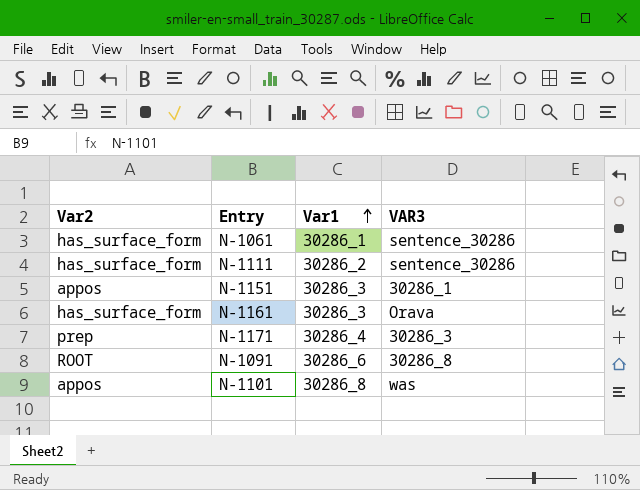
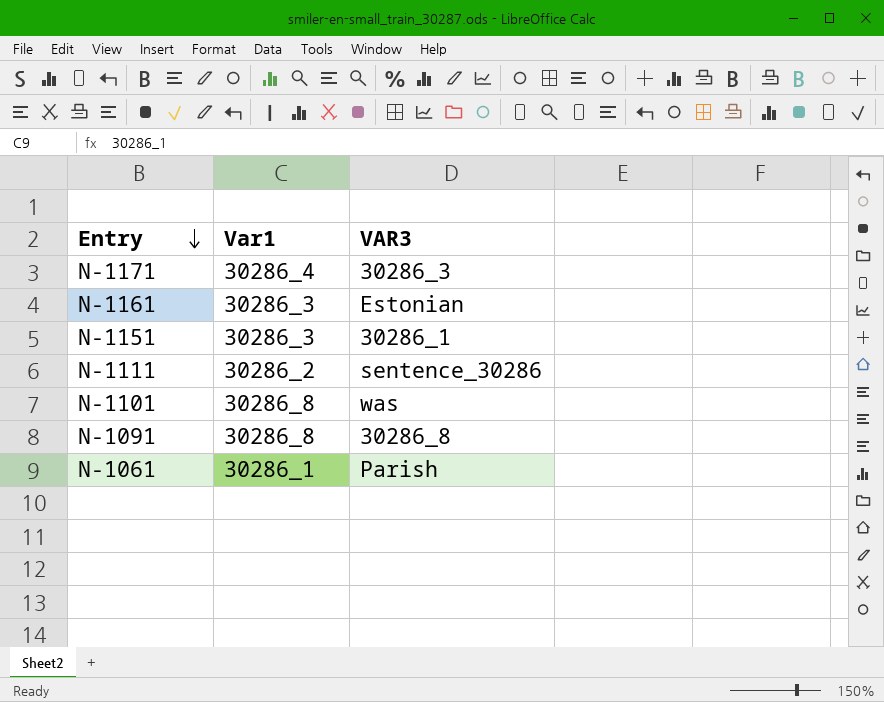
row order: Var1 ascending -> Entry descending
column Var2 | position: 1 -> none
N-1161 | VAR3: Orava -> Estonian
N-1091 | Var1: 30286_6 -> 30286_8
N-1061 | VAR3: sentence_30286 -> Parish

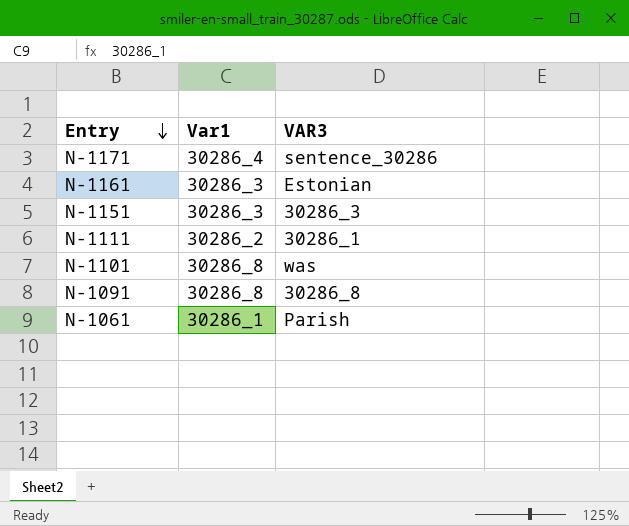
N-1171 | VAR3: 30286_3 -> sentence_30286
N-1151 | VAR3: 30286_1 -> 30286_3
N-1111 | VAR3: sentence_30286 -> 30286_1

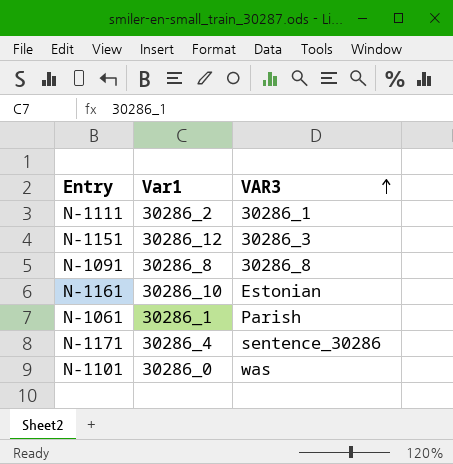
row order: Entry descending -> VAR3 ascending
N-1151 | Var1: 30286_3 -> 30286_12
N-1161 | Var1: 30286_3 -> 30286_10
N-1101 | Var1: 30286_8 -> 30286_0

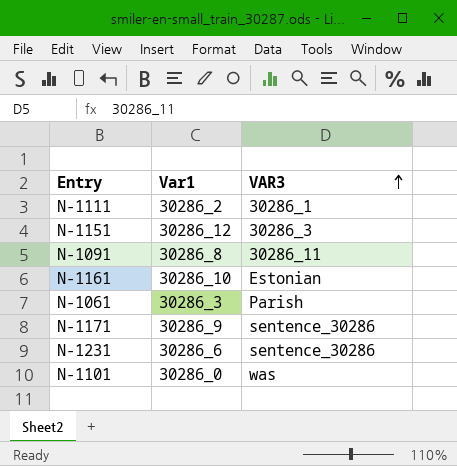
N-1091 | VAR3: 30286_8 -> 30286_11
N-1061 | Var1: 30286_1 -> 30286_3
N-1171 | Var1: 30286_4 -> 30286_9
row N-1231: none -> 30286_6 | sentence_30286

